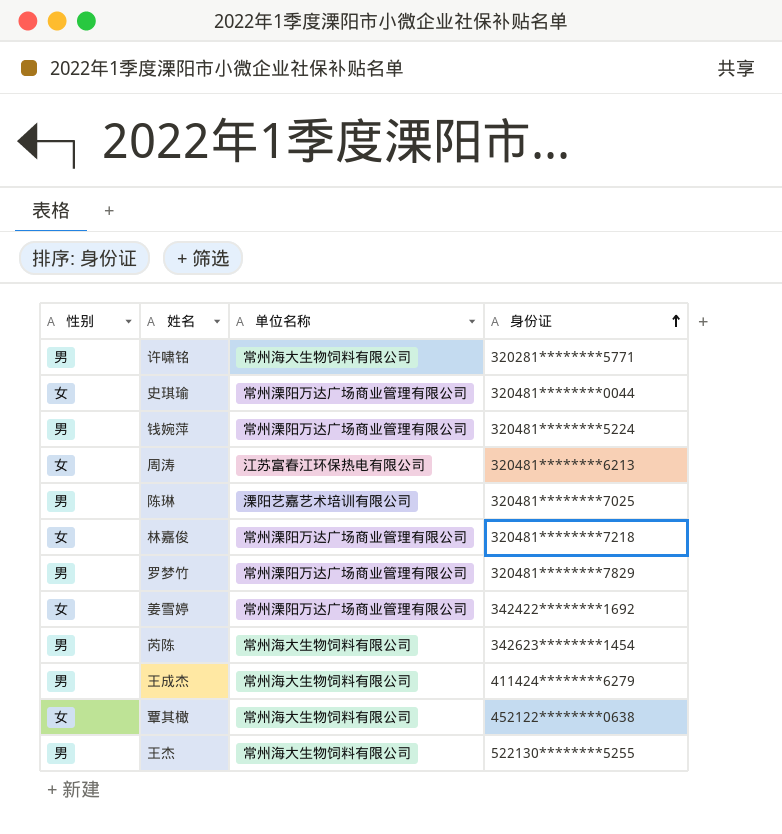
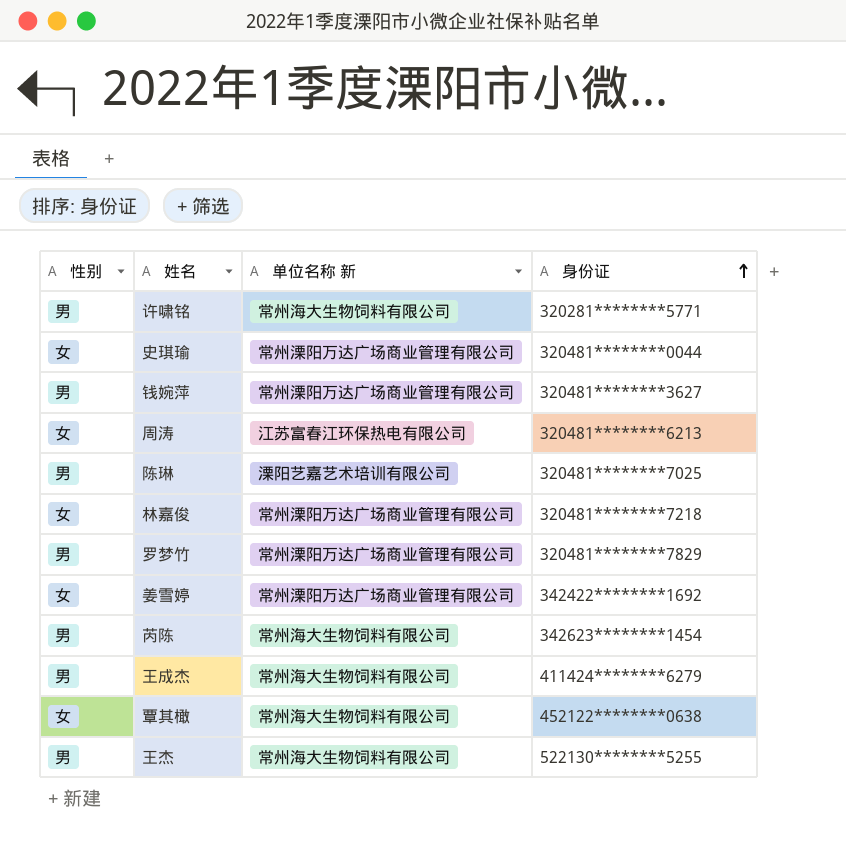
column name: 单位名称 -> 单位名称 新
钱婉萍 | 身份证: 320481********5224 -> 320481********3627

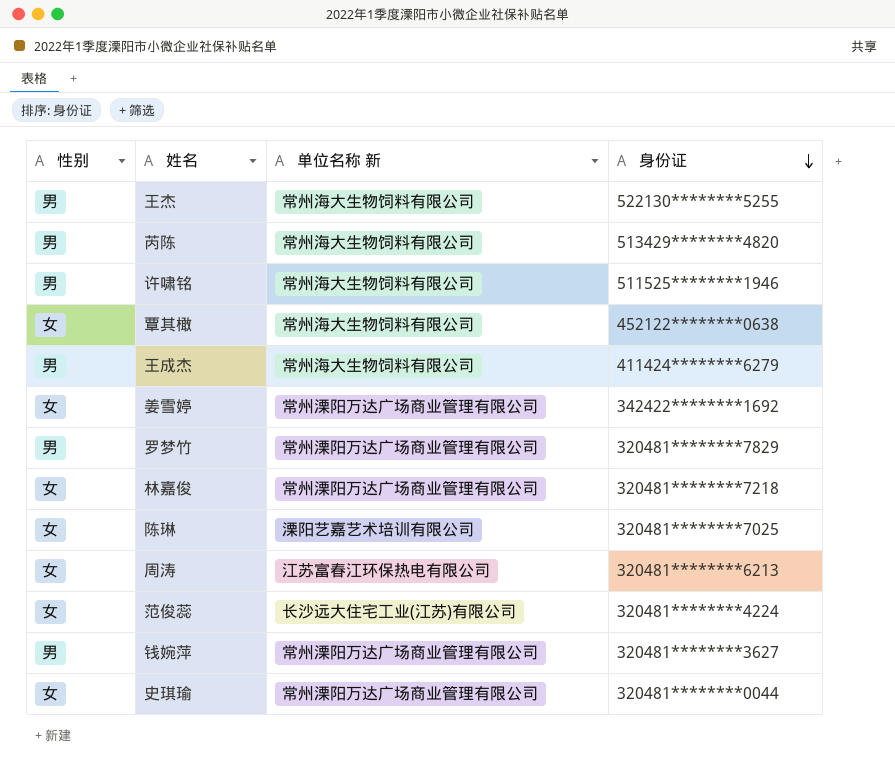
row order: 身份证 ascending -> 身份证 descending
芮陈 | 身份证: 342623********1454 -> 513429********4820
许啸铭 | 身份证: 320281********5771 -> 511525********1946
陈琳 | 性别: 男 -> 女
row 范俊蕊: none -> 女 | 长沙远大住宅工业(江苏)有限公司 | 320481********4224

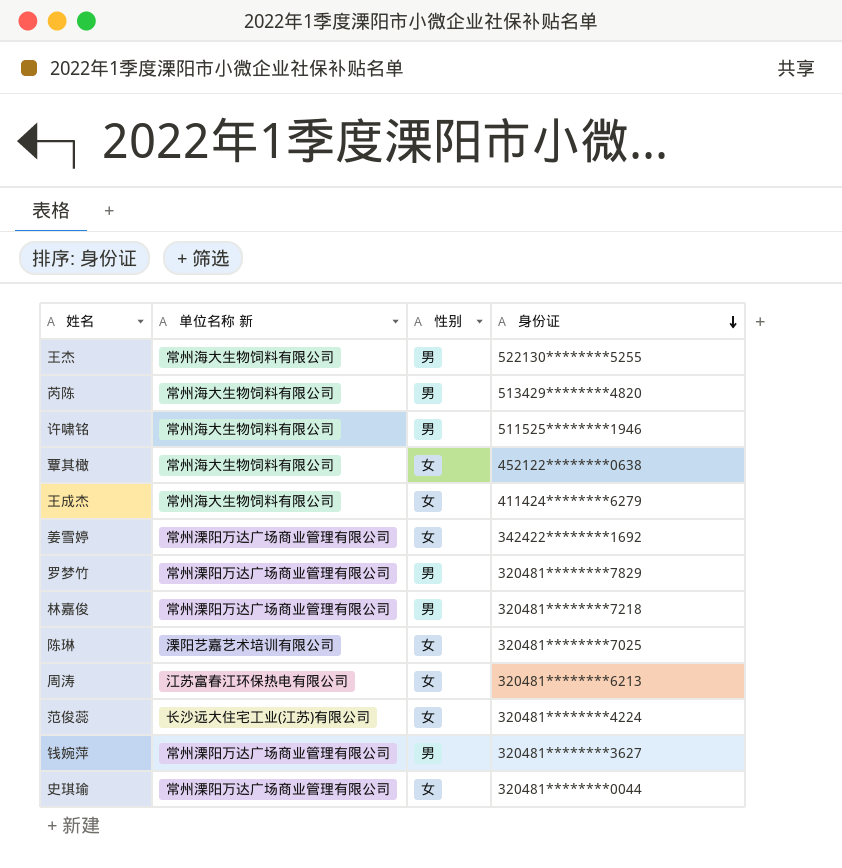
column 性别 | position: 1 -> 3
王成杰 | 性别: 男 -> 女
林嘉俊 | 性别: 女 -> 男

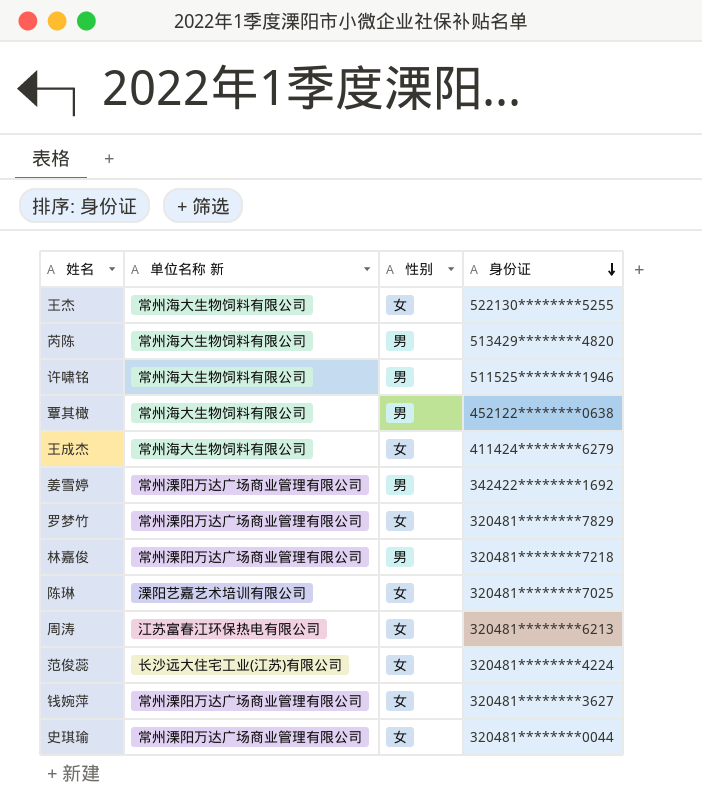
王杰 | 性别: 男 -> 女
覃其橄 | 性别: 女 -> 男
姜雪婷 | 性别: 女 -> 男
罗梦竹 | 性别: 男 -> 女
钱婉萍 | 性别: 男 -> 女

